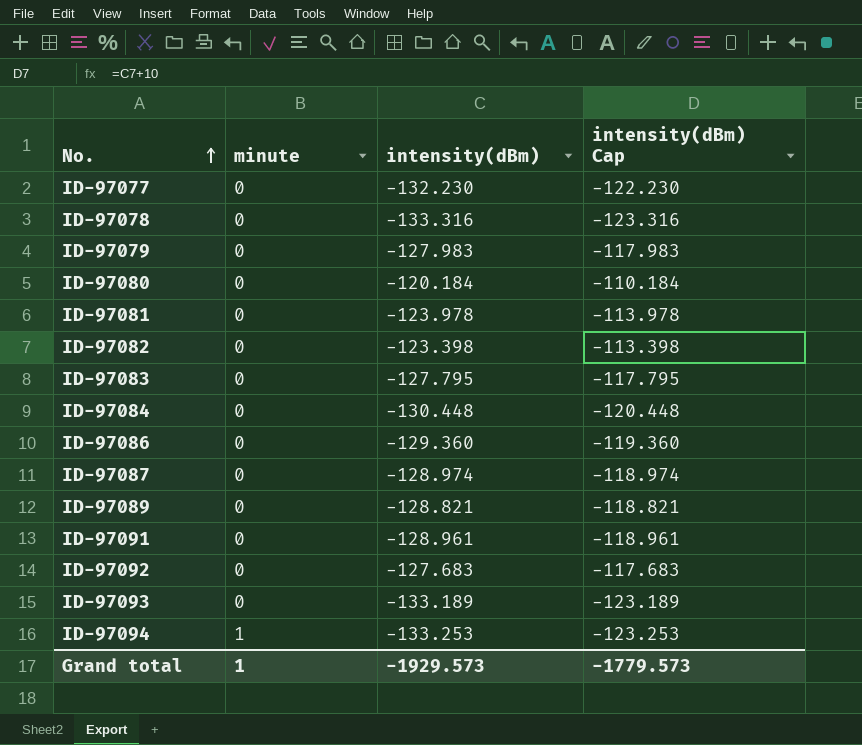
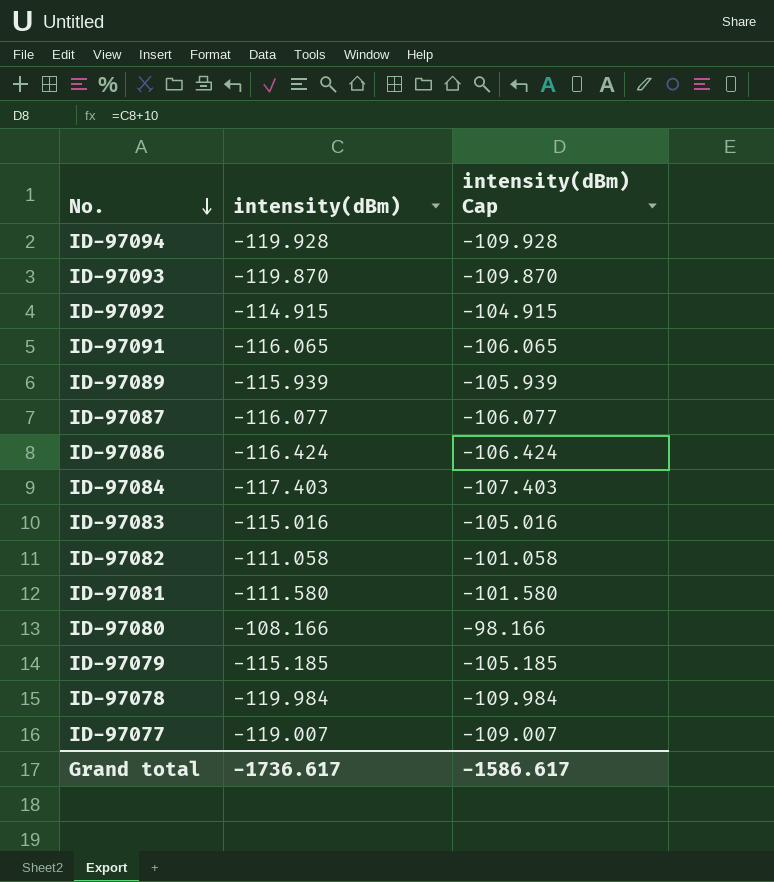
row order: No. ascending -> No. descending
column minute | position: 2 -> none
ID-97094 | intensity(dBm): -133.253 -> -119.928
ID-97094 | intensity(dBm) Cap: -123.253 -> -109.928
ID-97093 | intensity(dBm): -133.189 -> -119.870
ID-97093 | intensity(dBm) Cap: -123.189 -> -109.870
ID-97092 | intensity(dBm): -127.683 -> -114.915
ID-97092 | intensity(dBm) Cap: -117.683 -> -104.915
ID-97091 | intensity(dBm): -128.961 -> -116.065
ID-97091 | intensity(dBm) Cap: -118.961 -> -106.065
ID-97089 | intensity(dBm): -128.821 -> -115.939
ID-97089 | intensity(dBm) Cap: -118.821 -> -105.939
ID-97087 | intensity(dBm): -128.974 -> -116.077
ID-97087 | intensity(dBm) Cap: -118.974 -> -106.077
ID-97086 | intensity(dBm): -129.360 -> -116.424
ID-97086 | intensity(dBm) Cap: -119.360 -> -106.424
ID-97084 | intensity(dBm): -130.448 -> -117.403
ID-97084 | intensity(dBm) Cap: -120.448 -> -107.403
ID-97083 | intensity(dBm): -127.795 -> -115.016
ID-97083 | intensity(dBm) Cap: -117.795 -> -105.016
ID-97082 | intensity(dBm): -123.398 -> -111.058
ID-97082 | intensity(dBm) Cap: -113.398 -> -101.058
ID-97081 | intensity(dBm): -123.978 -> -111.580
ID-97081 | intensity(dBm) Cap: -113.978 -> -101.580
ID-97080 | intensity(dBm): -120.184 -> -108.166
ID-97080 | intensity(dBm) Cap: -110.184 -> -98.166
ID-97079 | intensity(dBm): -127.983 -> -115.185
ID-97079 | intensity(dBm) Cap: -117.983 -> -105.185
ID-97078 | intensity(dBm): -133.316 -> -119.984
ID-97078 | intensity(dBm) Cap: -123.316 -> -109.984
ID-97077 | intensity(dBm): -132.230 -> -119.007
ID-97077 | intensity(dBm) Cap: -122.230 -> -109.007
Grand total | intensity(dBm): -1929.573 -> -1736.617
Grand total | intensity(dBm) Cap: -1779.573 -> -1586.617

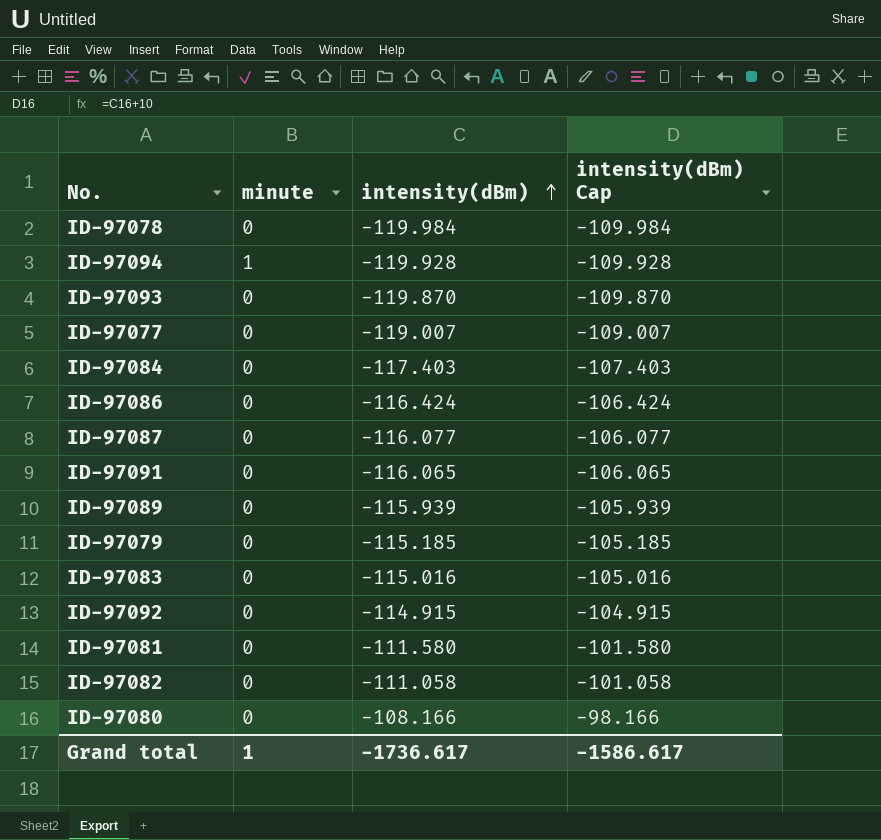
row order: No. descending -> intensity(dBm) ascending
column minute | position: none -> 2

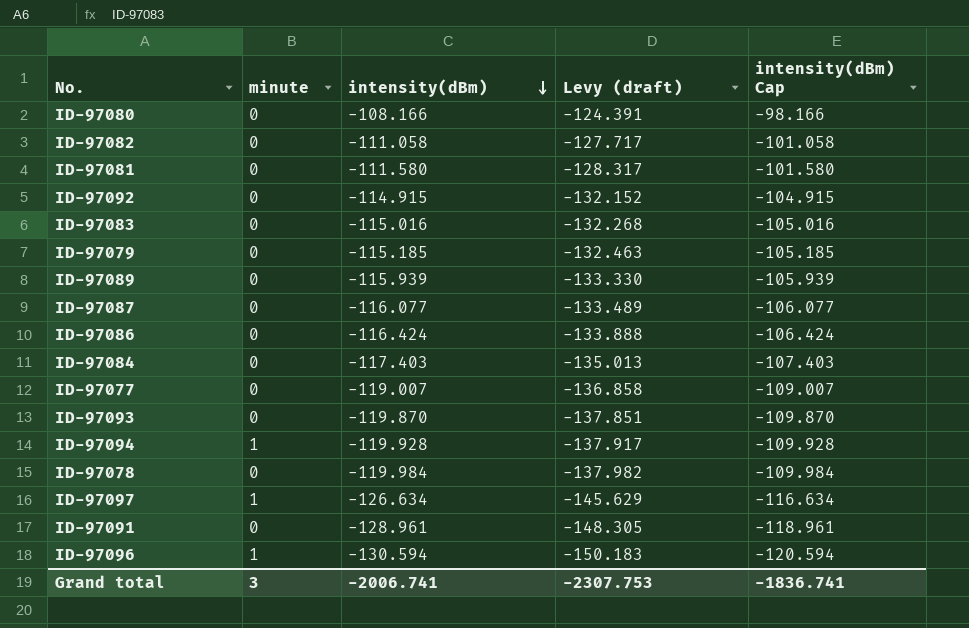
row order: intensity(dBm) ascending -> intensity(dBm) descending
column Levy (draft) | formula: none -> [intensity(dBm)] * 1.15
row ID-97097: none -> 1 | -126.634 | -145.629 | -116.634
ID-97091 | intensity(dBm): -116.065 -> -128.961
ID-97091 | intensity(dBm) Cap: -106.065 -> -118.961
row ID-97096: none -> 1 | -130.594 | -150.183 | -120.594
Grand total | minute: 1 -> 3
Grand total | intensity(dBm): -1736.617 -> -2006.741
Grand total | intensity(dBm) Cap: -1586.617 -> -1836.741

